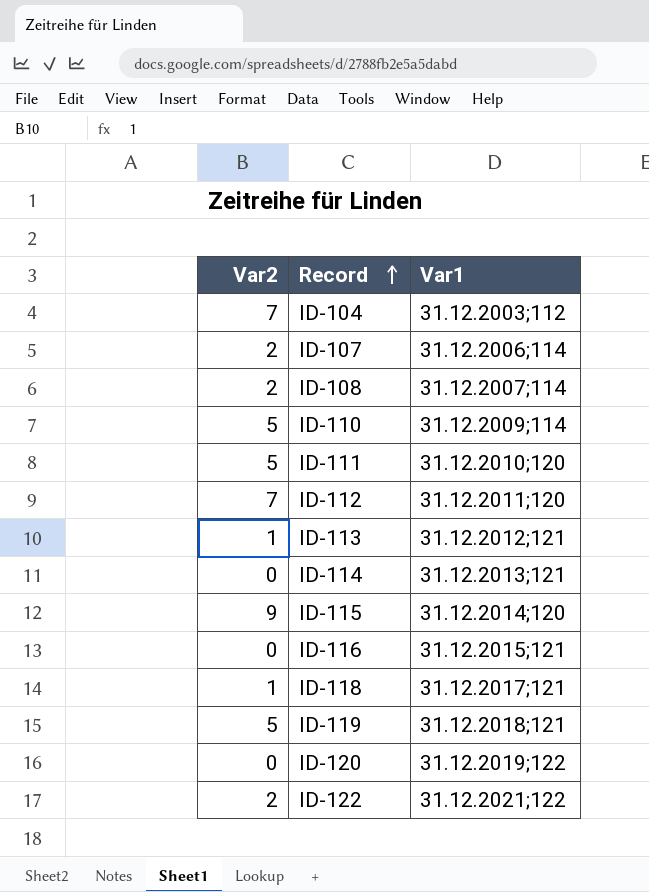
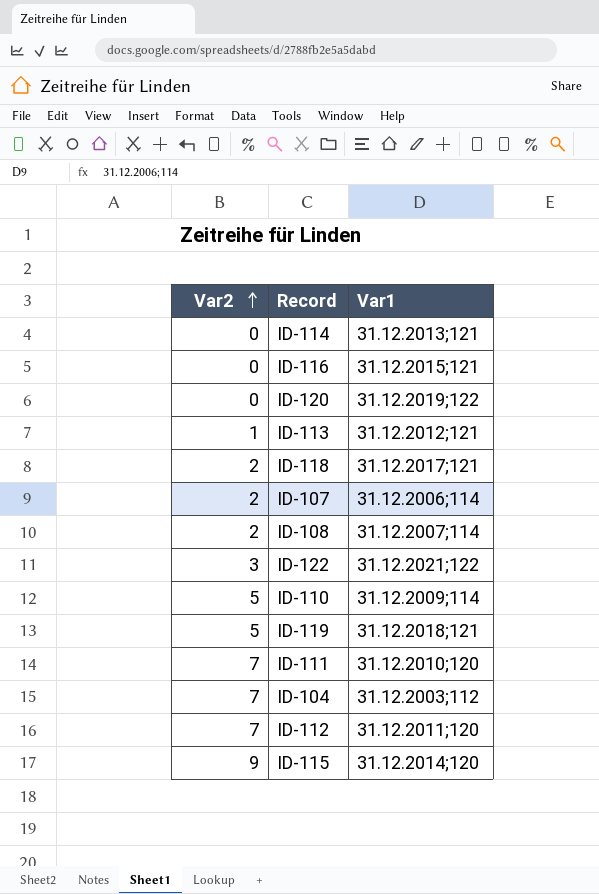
row order: Record ascending -> Var2 ascending
ID-118 | Var2: 1 -> 2
ID-122 | Var2: 2 -> 3
ID-111 | Var2: 5 -> 7

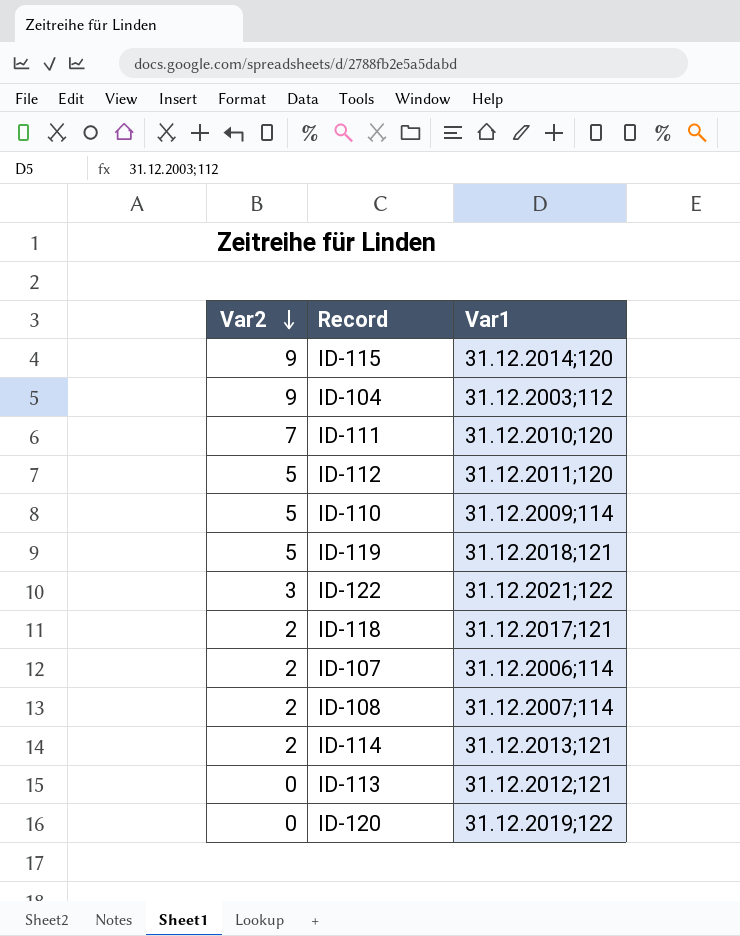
row order: Var2 ascending -> Var2 descending
row ID-116: 0 | 31.12.2015;121 -> none
ID-104 | Var2: 7 -> 9
ID-112 | Var2: 7 -> 5
ID-114 | Var2: 0 -> 2
ID-113 | Var2: 1 -> 0

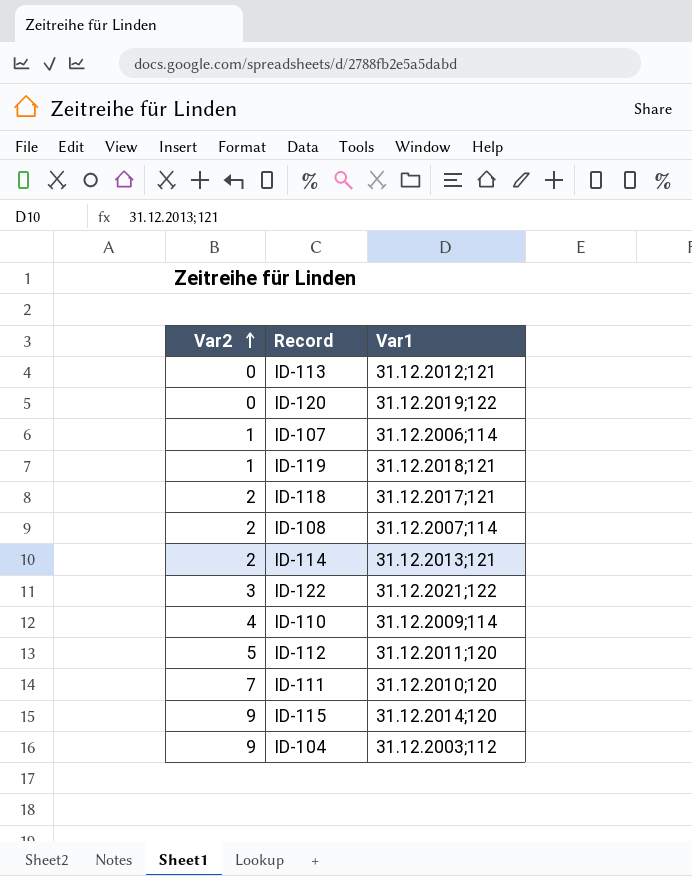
row order: Var2 descending -> Var2 ascending
ID-107 | Var2: 2 -> 1
ID-119 | Var2: 5 -> 1
ID-110 | Var2: 5 -> 4

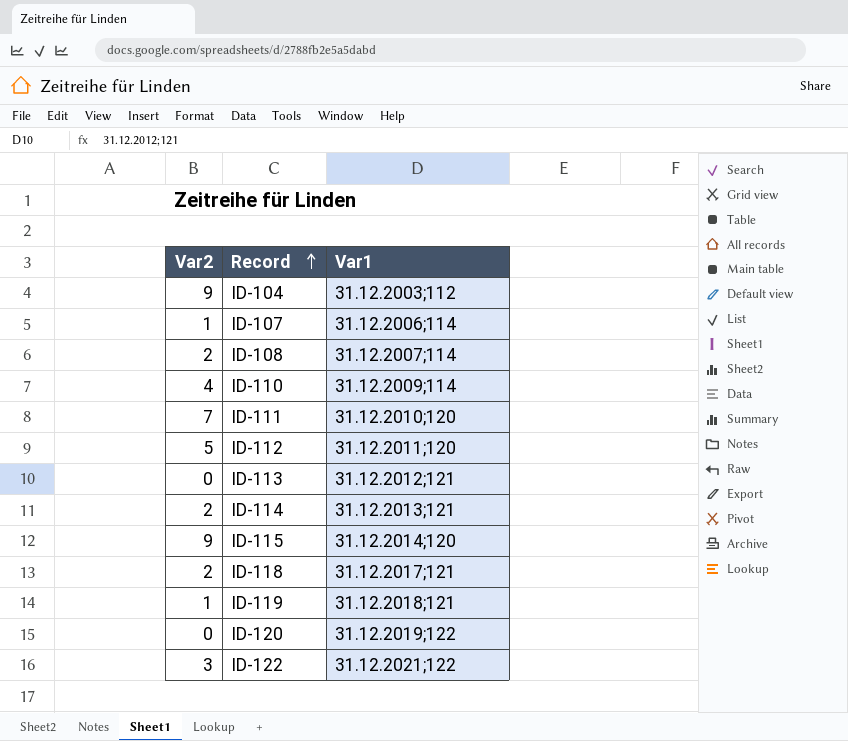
row order: Var2 ascending -> Record ascending

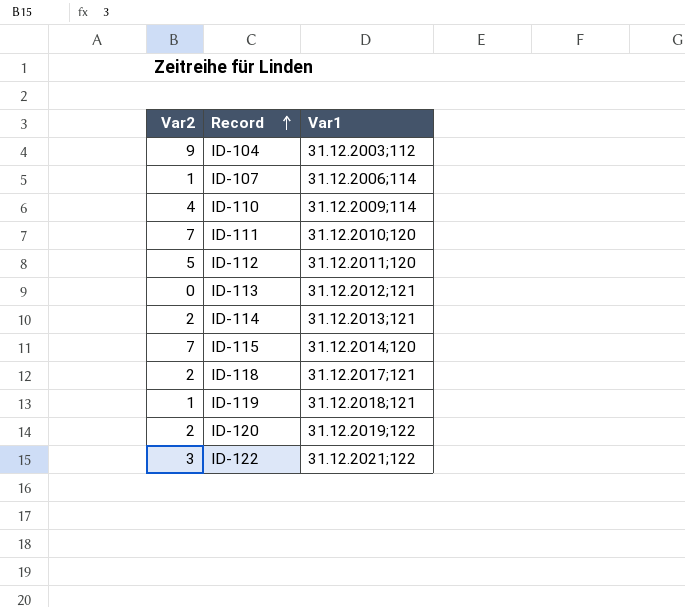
row ID-108: 2 | 31.12.2007;114 -> none
ID-115 | Var2: 9 -> 7
ID-120 | Var2: 0 -> 2

